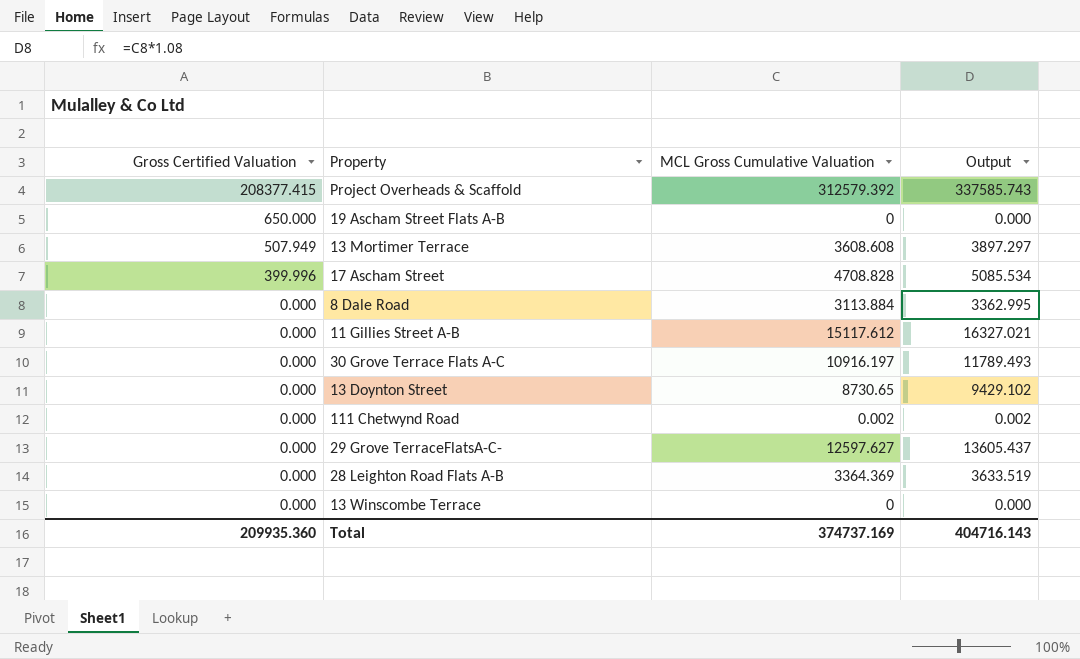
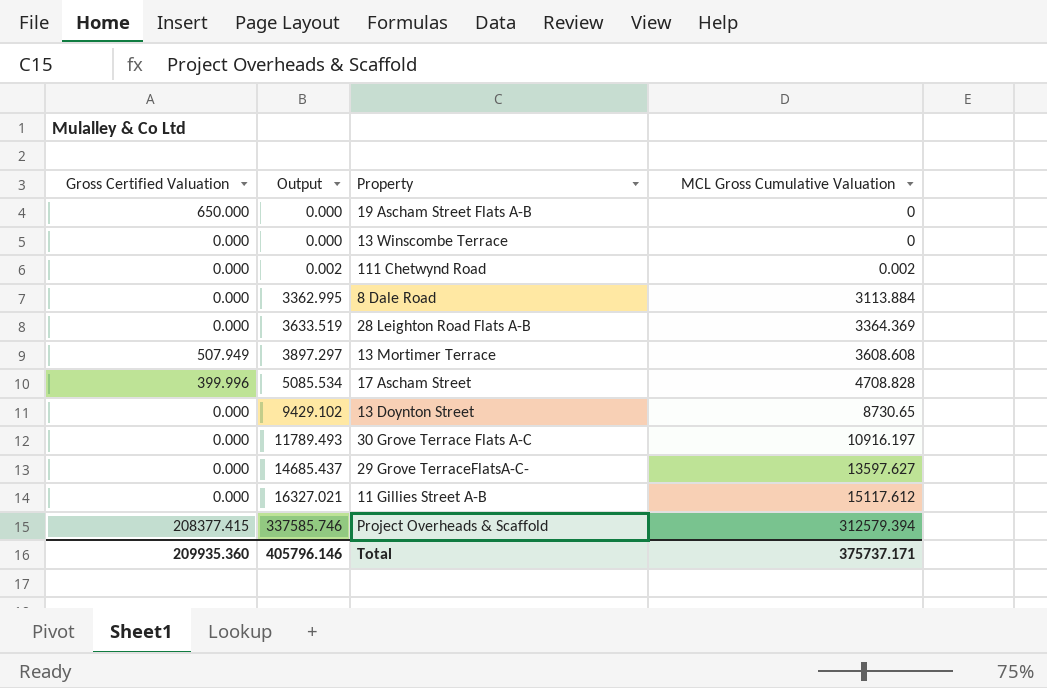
row order: Gross Certified Valuation descending -> Output ascending
column Output | position: 4 -> 2
29 Grove TerraceFlatsA-C- | Output: 13605.437 -> 14685.437
29 Grove TerraceFlatsA-C- | MCL Gross Cumulative Valuation: 12597.627 -> 13597.627
Project Overheads & Scaffold | Output: 337585.743 -> 337585.746
Project Overheads & Scaffold | MCL Gross Cumulative Valuation: 312579.392 -> 312579.394
Total | Output: 404716.143 -> 405796.146
Total | MCL Gross Cumulative Valuation: 374737.169 -> 375737.171

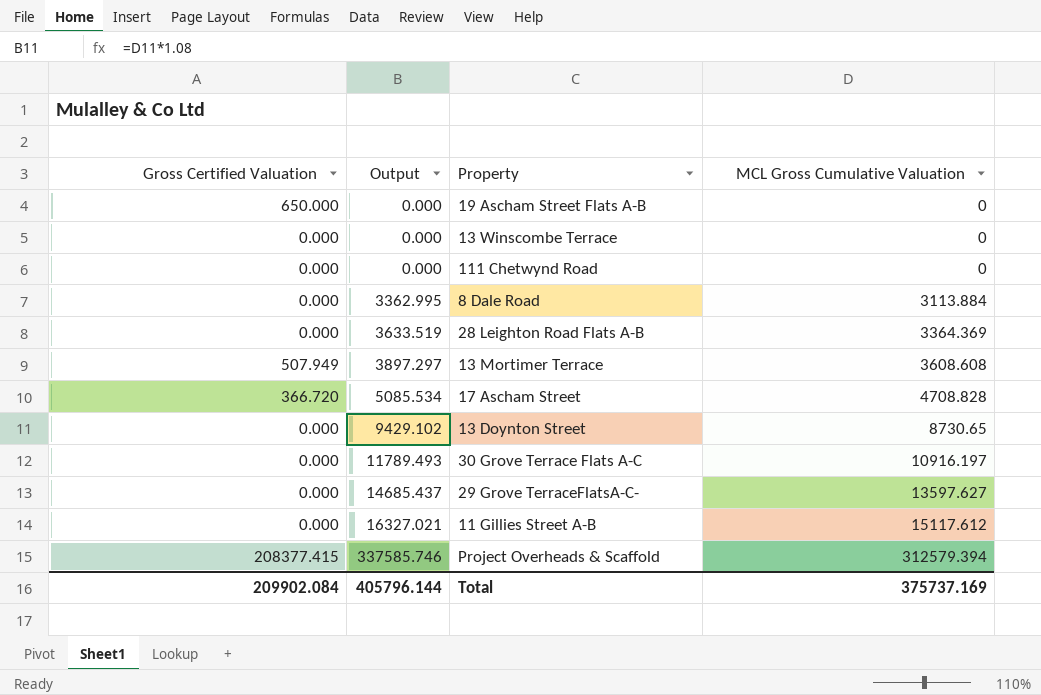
111 Chetwynd Road | Output: 0.002 -> 0.000
111 Chetwynd Road | MCL Gross Cumulative Valuation: 0.002 -> 0
17 Ascham Street | Gross Certified Valuation: 399.996 -> 366.720
Total | Gross Certified Valuation: 209935.360 -> 209902.084
Total | Output: 405796.146 -> 405796.144
Total | MCL Gross Cumulative Valuation: 375737.171 -> 375737.169

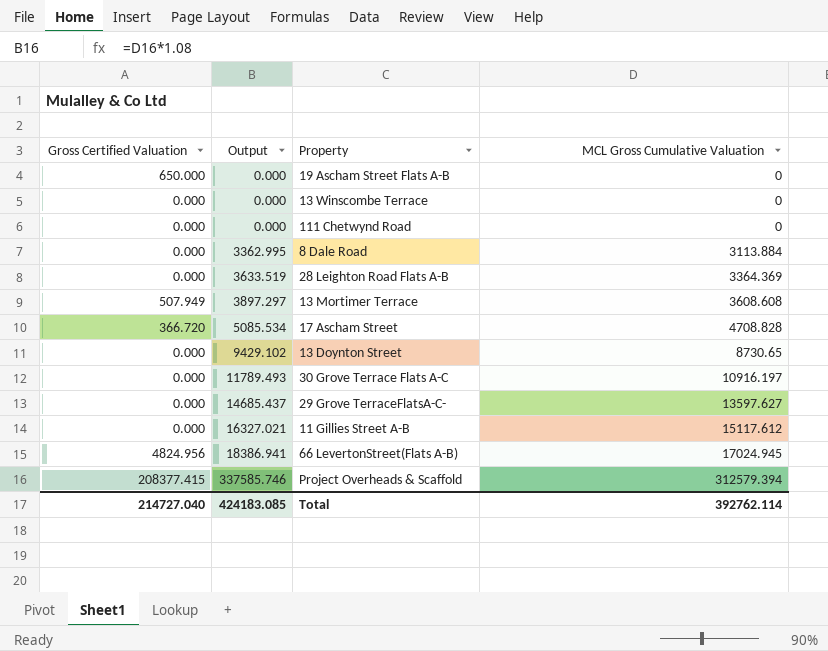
row 66 LevertonStreet(Flats A-B): none -> 4824.956 | 18386.941 | 17024.945
Total | Gross Certified Valuation: 209902.084 -> 214727.040
Total | Output: 405796.144 -> 424183.085
Total | MCL Gross Cumulative Valuation: 375737.169 -> 392762.114

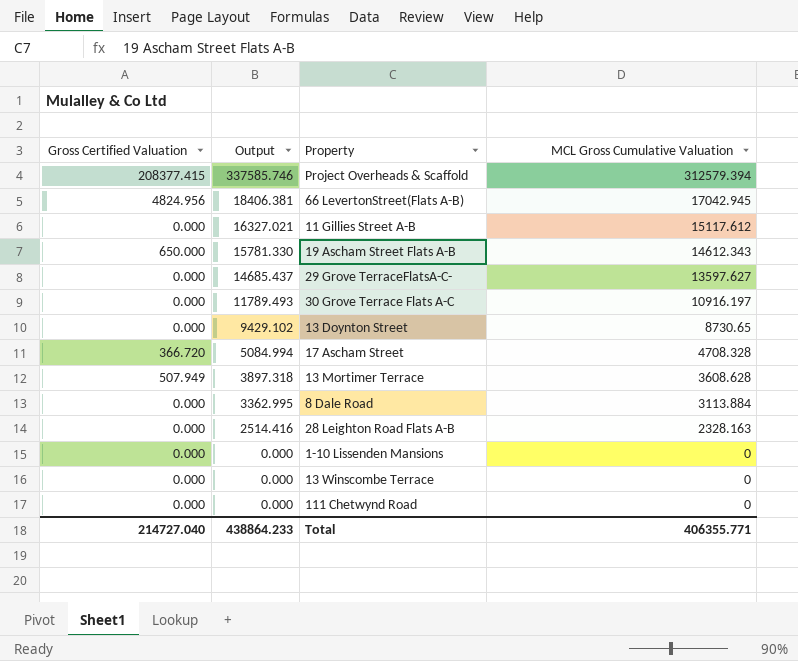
row order: Output ascending -> Output descending
66 LevertonStreet(Flats A-B) | Output: 18386.941 -> 18406.381
66 LevertonStreet(Flats A-B) | MCL Gross Cumulative Valuation: 17024.945 -> 17042.945
19 Ascham Street Flats A-B | Output: 0.000 -> 15781.330
19 Ascham Street Flats A-B | MCL Gross Cumulative Valuation: 0 -> 14612.343
17 Ascham Street | Output: 5085.534 -> 5084.994
17 Ascham Street | MCL Gross Cumulative Valuation: 4708.828 -> 4708.328
13 Mortimer Terrace | Output: 3897.297 -> 3897.318
13 Mortimer Terrace | MCL Gross Cumulative Valuation: 3608.608 -> 3608.628
28 Leighton Road Flats A-B | Output: 3633.519 -> 2514.416
28 Leighton Road Flats A-B | MCL Gross Cumulative Valuation: 3364.369 -> 2328.163
row 1-10 Lissenden Mansions: none -> 0.000 | 0.000 | 0
Total | Output: 424183.085 -> 438864.233
Total | MCL Gross Cumulative Valuation: 392762.114 -> 406355.771

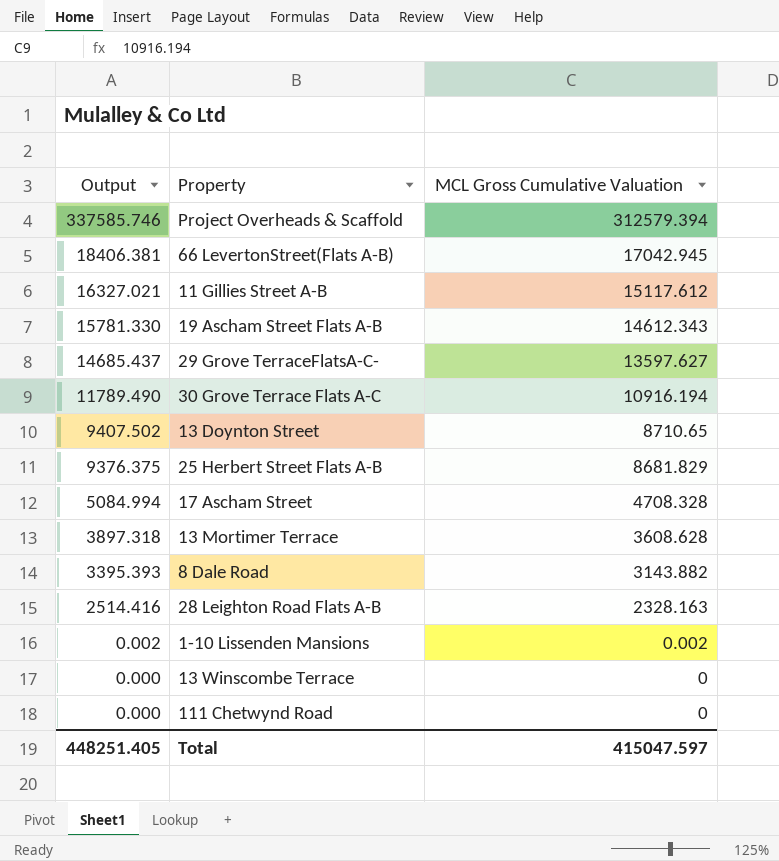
column Gross Certified Valuation | position: 1 -> none
30 Grove Terrace Flats A-C | Output: 11789.493 -> 11789.490
30 Grove Terrace Flats A-C | MCL Gross Cumulative Valuation: 10916.197 -> 10916.194
13 Doynton Street | Output: 9429.102 -> 9407.502
13 Doynton Street | MCL Gross Cumulative Valuation: 8730.65 -> 8710.65
row 25 Herbert Street Flats A-B: none -> 9376.375 | 8681.829
8 Dale Road | Output: 3362.995 -> 3395.393
8 Dale Road | MCL Gross Cumulative Valuation: 3113.884 -> 3143.882
1-10 Lissenden Mansions | Output: 0.000 -> 0.002
1-10 Lissenden Mansions | MCL Gross Cumulative Valuation: 0 -> 0.002
Total | Output: 438864.233 -> 448251.405
Total | MCL Gross Cumulative Valuation: 406355.771 -> 415047.597

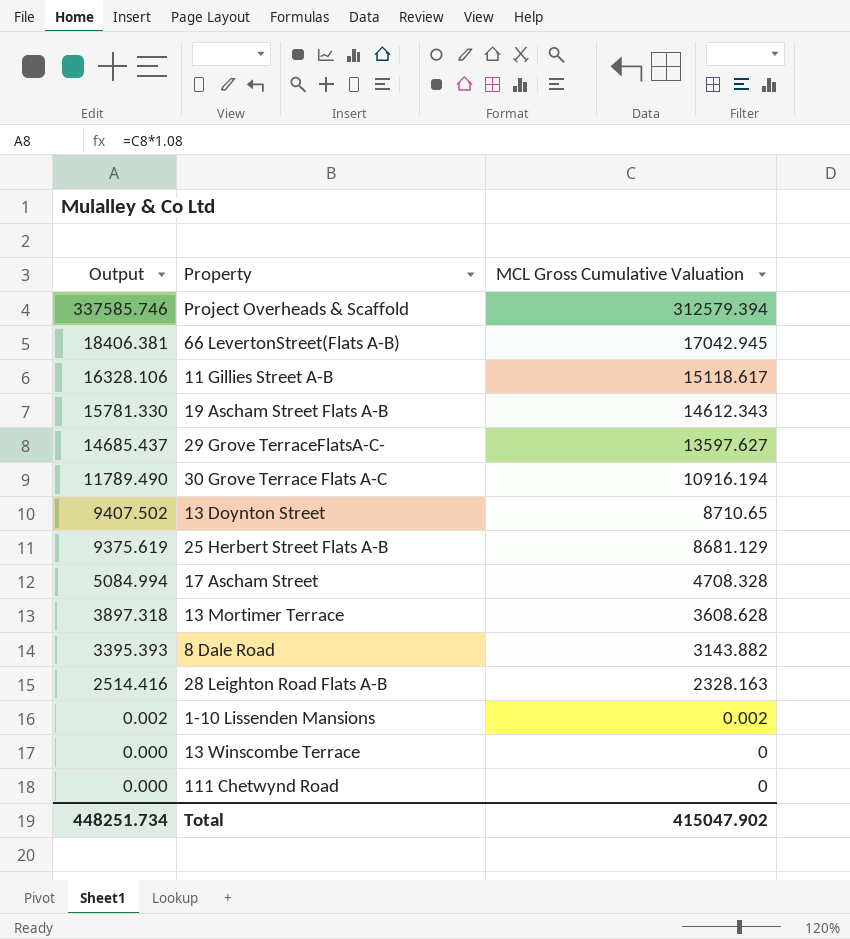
11 Gillies Street A-B | Output: 16327.021 -> 16328.106
11 Gillies Street A-B | MCL Gross Cumulative Valuation: 15117.612 -> 15118.617
25 Herbert Street Flats A-B | Output: 9376.375 -> 9375.619
25 Herbert Street Flats A-B | MCL Gross Cumulative Valuation: 8681.829 -> 8681.129
Total | Output: 448251.405 -> 448251.734
Total | MCL Gross Cumulative Valuation: 415047.597 -> 415047.902

